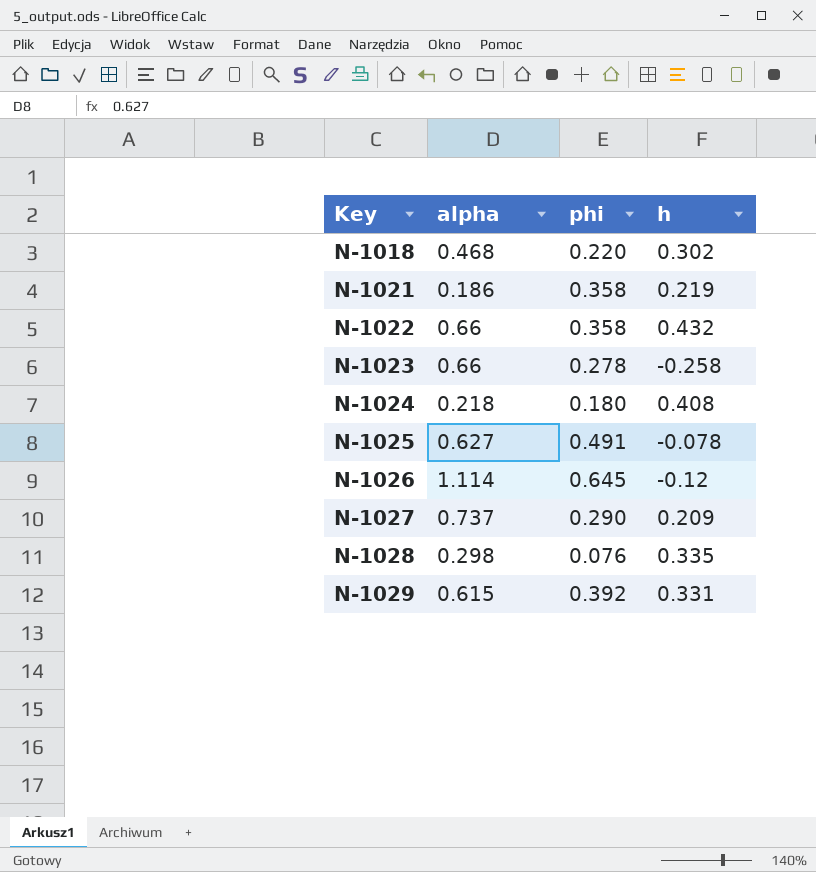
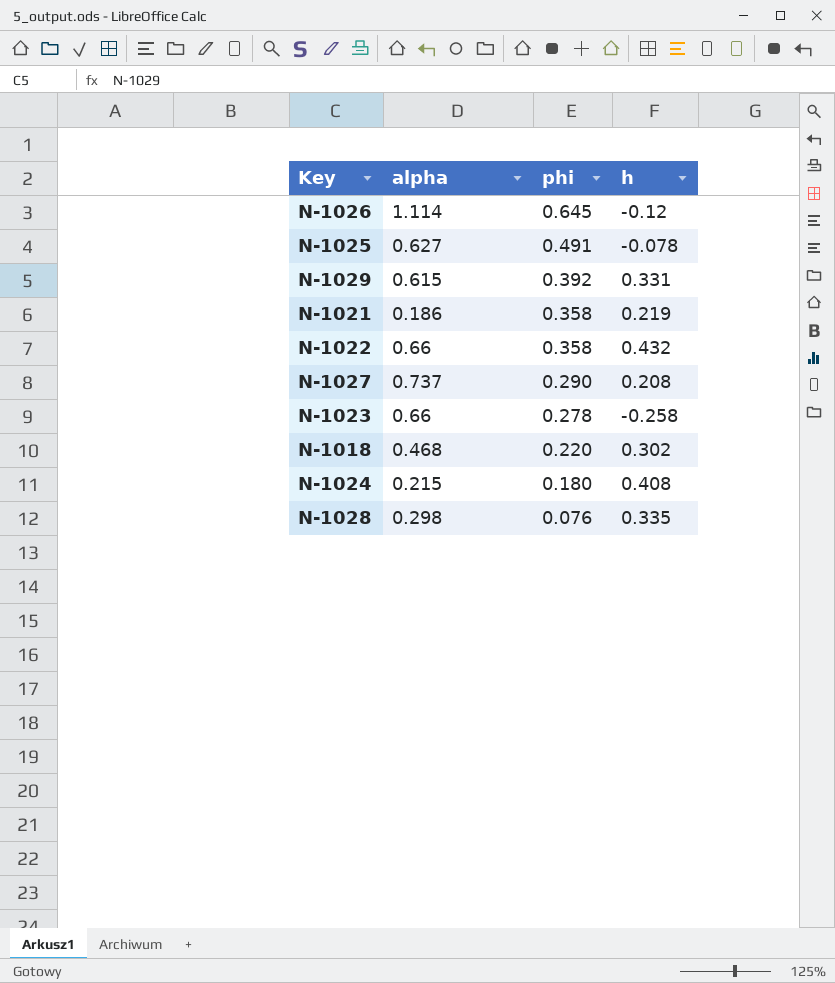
row order: Key ascending -> phi descending
N-1027 | h: 0.209 -> 0.208
N-1024 | alpha: 0.218 -> 0.215

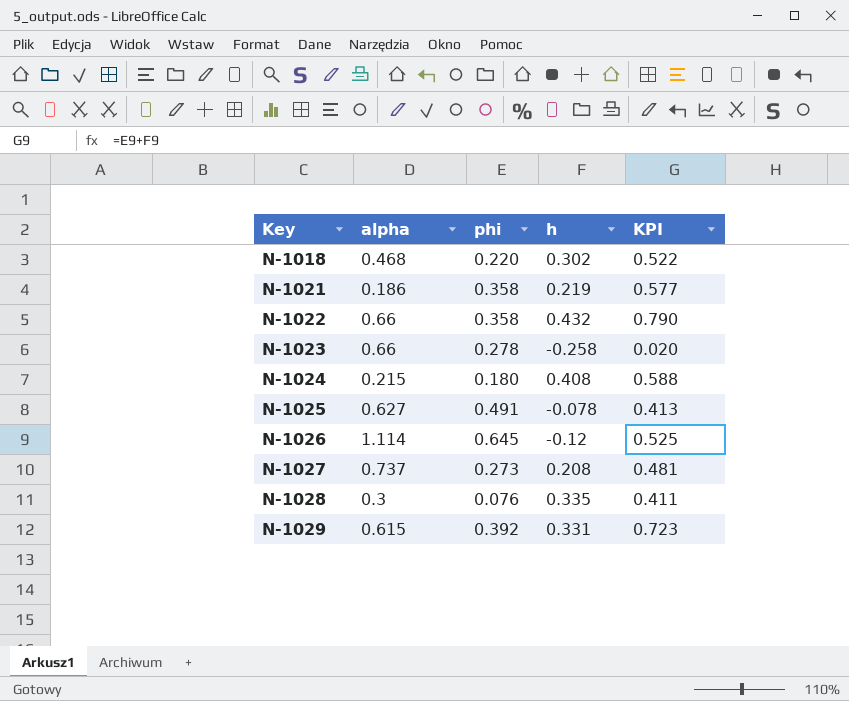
row order: phi descending -> Key ascending
column KPI | formula: none -> [phi] + [h]
N-1027 | phi: 0.290 -> 0.273
N-1028 | alpha: 0.298 -> 0.3

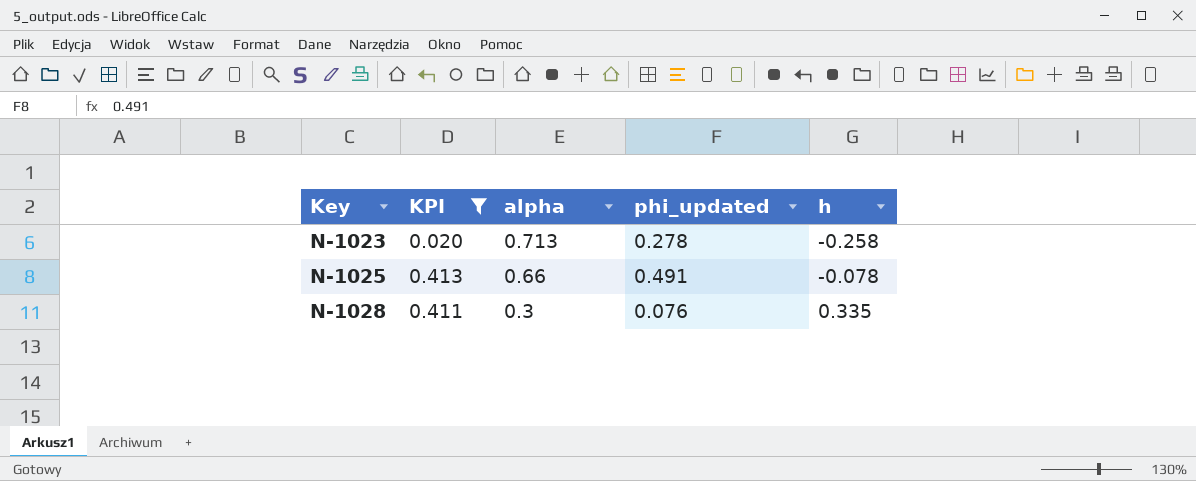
filter: none -> KPI <= 0.413
column KPI | position: 5 -> 2
column name: phi -> phi_updated
N-1023 | alpha: 0.66 -> 0.713
N-1025 | alpha: 0.627 -> 0.66

